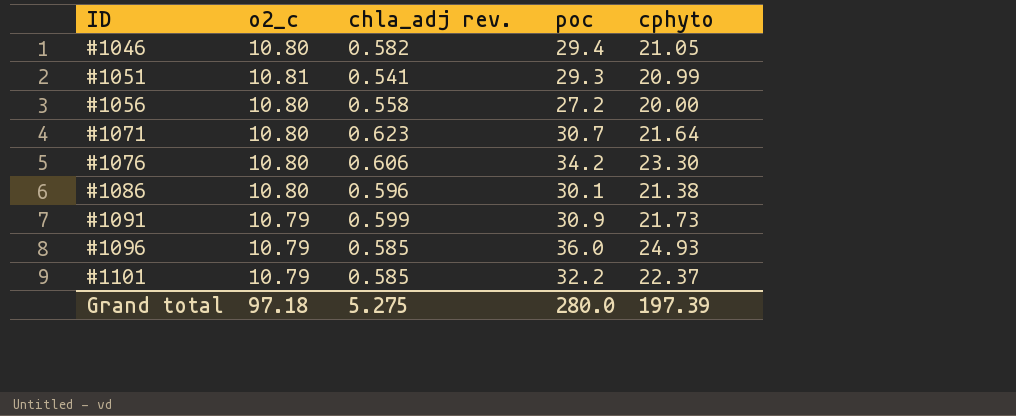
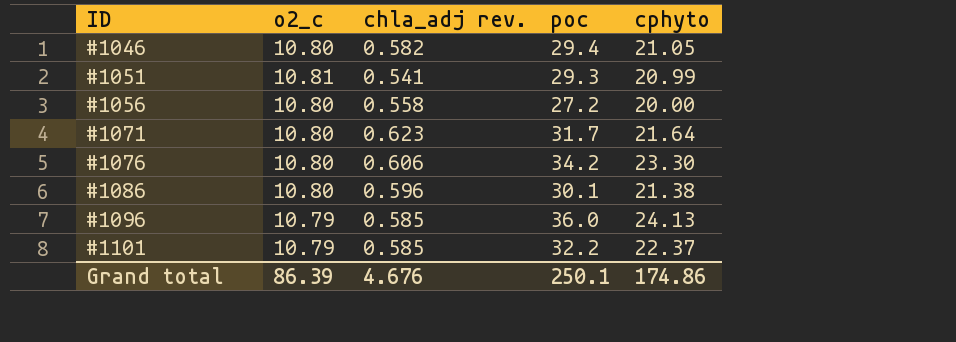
row #1091: 10.79 | 0.599 | 30.9 | 21.73 -> none
#1071 | poc: 30.7 -> 31.7
#1096 | cphyto: 24.93 -> 24.13
Grand total | o2_c: 97.18 -> 86.39
Grand total | chla_adj rev.: 5.275 -> 4.676
Grand total | poc: 280.0 -> 250.1
Grand total | cphyto: 197.39 -> 174.86

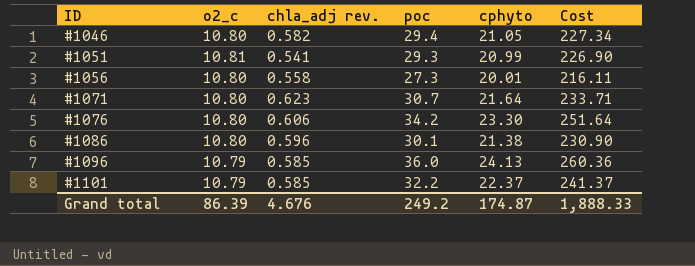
column Cost | formula: none -> [o2_c] * [cphyto]
#1056 | poc: 27.2 -> 27.3
#1056 | cphyto: 20.00 -> 20.01
#1071 | poc: 31.7 -> 30.7
Grand total | poc: 250.1 -> 249.2
Grand total | cphyto: 174.86 -> 174.87

